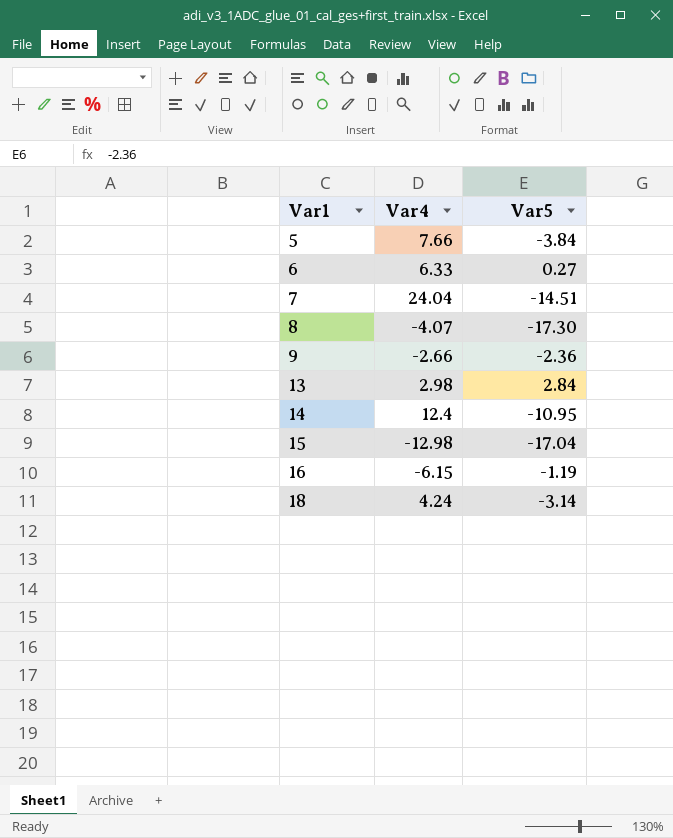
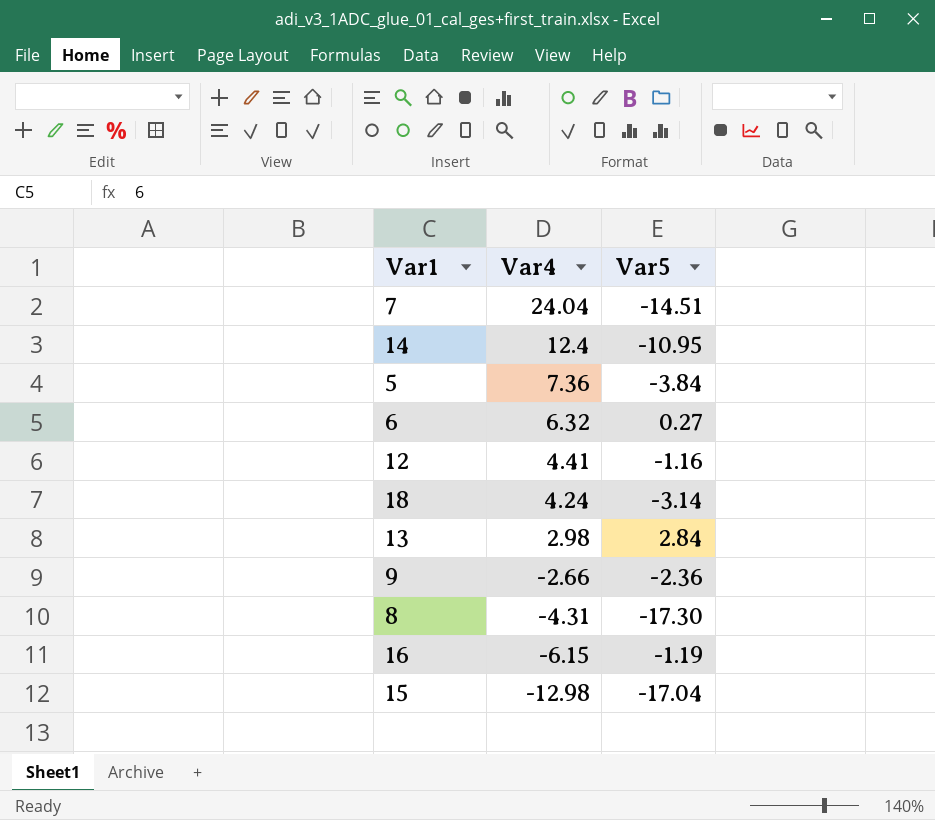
row order: Var1 ascending -> Var4 descending
5 | Var4: 7.66 -> 7.36
6 | Var4: 6.33 -> 6.32
row 12: none -> 4.41 | -1.16
8 | Var4: -4.07 -> -4.31

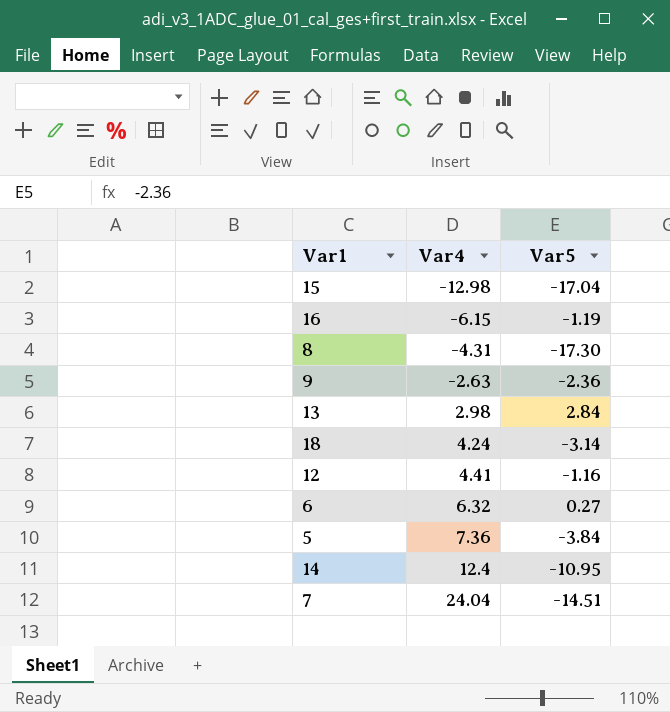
row order: Var4 descending -> Var4 ascending
9 | Var4: -2.66 -> -2.63

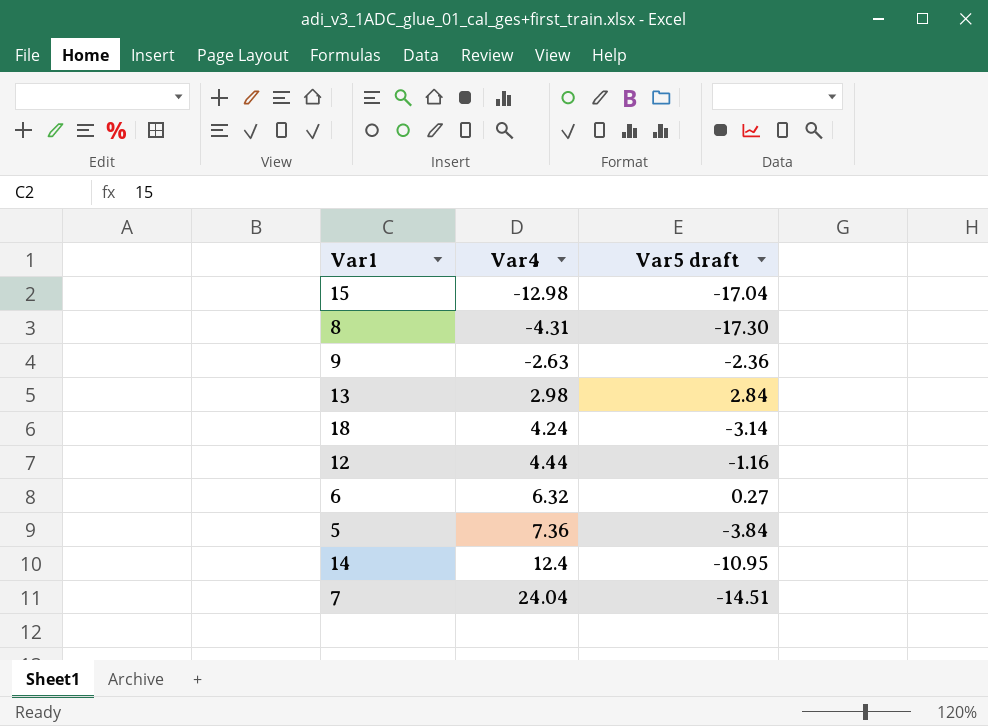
column name: Var5 -> Var5 draft
row 16: -6.15 | -1.19 -> none
12 | Var4: 4.41 -> 4.44

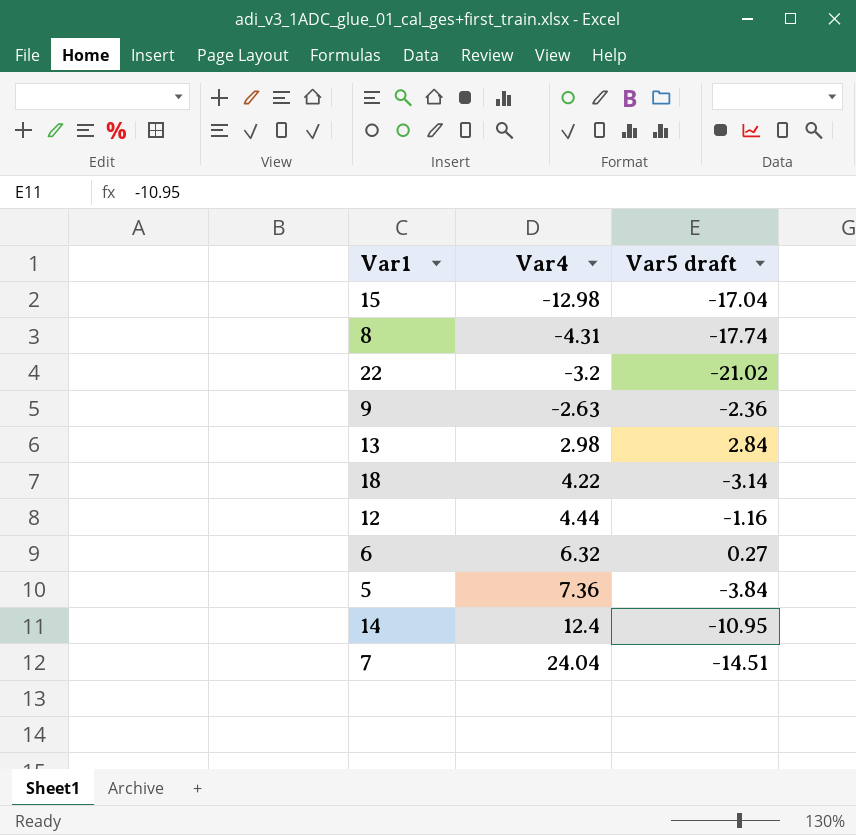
8 | Var5 draft: -17.30 -> -17.74
row 22: none -> -3.2 | -21.02
18 | Var4: 4.24 -> 4.22

